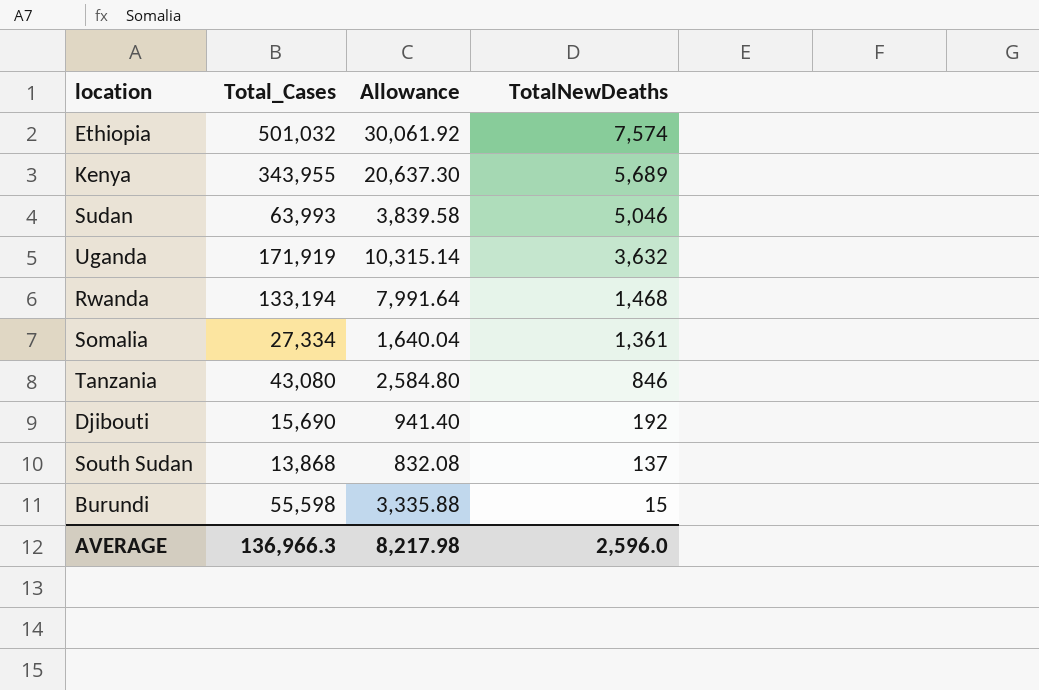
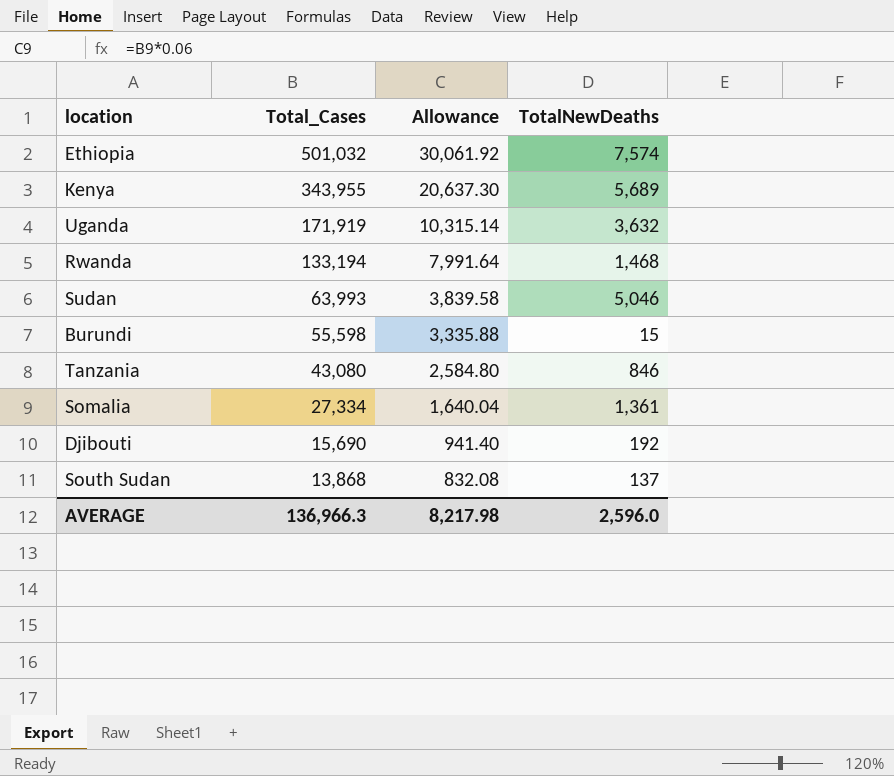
row order: TotalNewDeaths descending -> Total_Cases descending

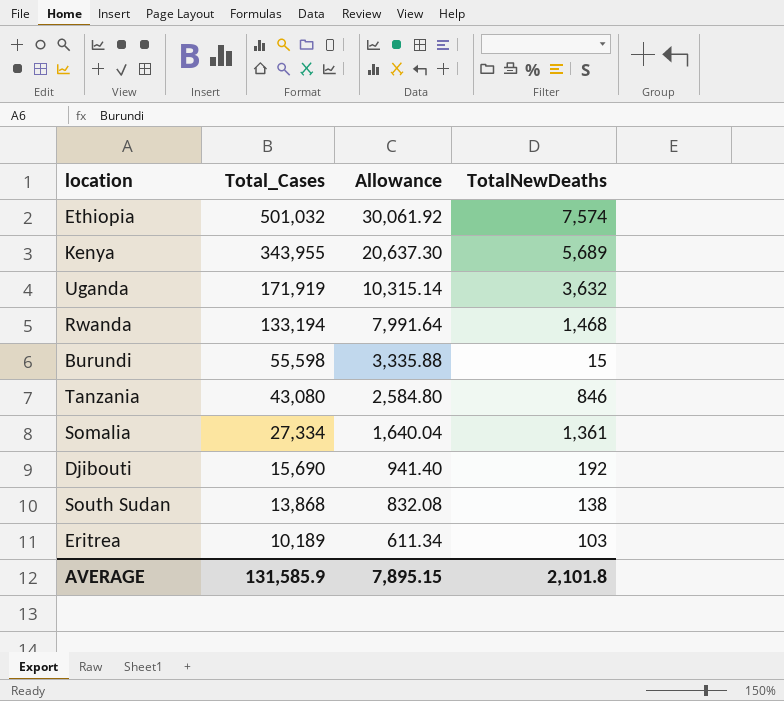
row Sudan: 63,993 | 3,839.58 | 5,046 -> none
South Sudan | TotalNewDeaths: 137 -> 138
row Eritrea: none -> 10,189 | 611.34 | 103
AVERAGE | Total_Cases: 136,966.3 -> 131,585.9
AVERAGE | Allowance: 8,217.98 -> 7,895.15
AVERAGE | TotalNewDeaths: 2,596.0 -> 2,101.8

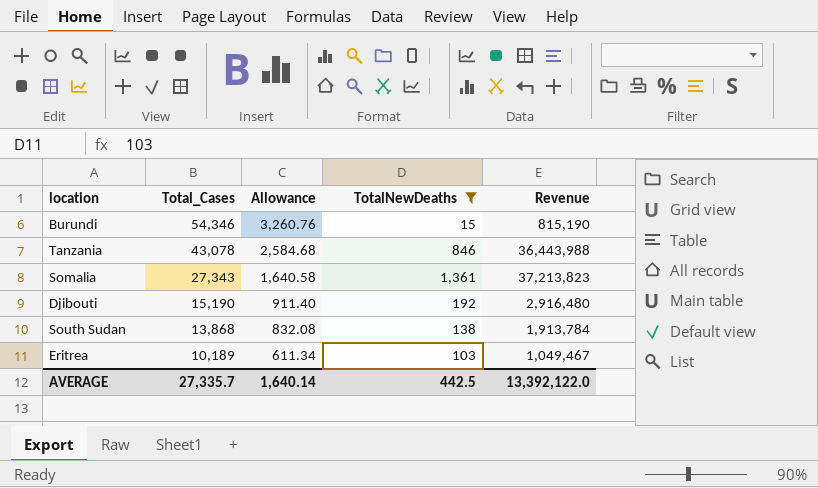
filter: none -> TotalNewDeaths <= 1,361
column Revenue | formula: none -> [Total_Cases] * [TotalNewDeaths]
Burundi | Total_Cases: 55,598 -> 54,346
Burundi | Allowance: 3,335.88 -> 3,260.76
Tanzania | Total_Cases: 43,080 -> 43,078
Tanzania | Allowance: 2,584.80 -> 2,584.68
Somalia | Total_Cases: 27,334 -> 27,343
Somalia | Allowance: 1,640.04 -> 1,640.58
Djibouti | Total_Cases: 15,690 -> 15,190
Djibouti | Allowance: 941.40 -> 911.40
AVERAGE | Total_Cases: 131,585.9 -> 27,335.7
AVERAGE | Allowance: 7,895.15 -> 1,640.14
AVERAGE | TotalNewDeaths: 2,101.8 -> 442.5

